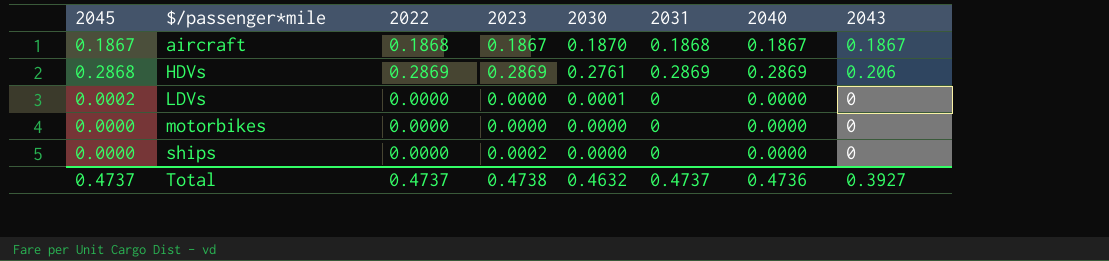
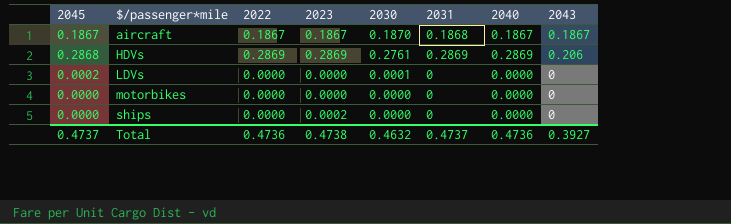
aircraft | 2022: 0.1868 -> 0.1867
Total | 2022: 0.4737 -> 0.4736

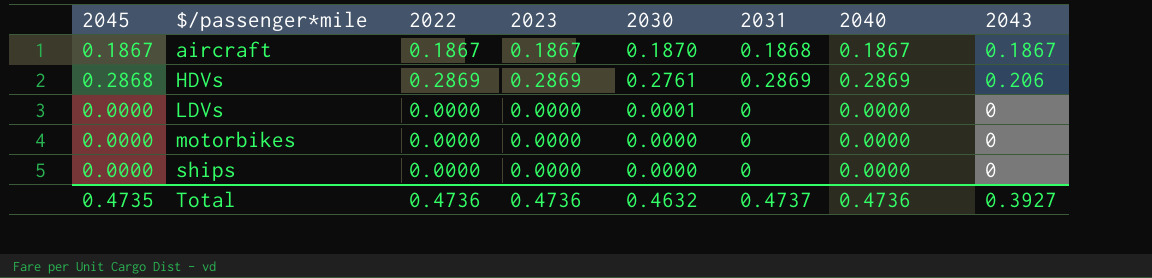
LDVs | 2045: 0.0002 -> 0.0000
ships | 2023: 0.0002 -> 0.0000
Total | 2045: 0.4737 -> 0.4735
Total | 2023: 0.4738 -> 0.4736

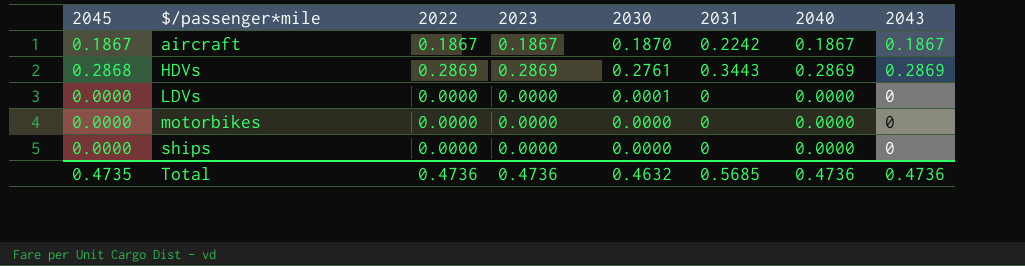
aircraft | 2031: 0.1868 -> 0.2242
HDVs | 2031: 0.2869 -> 0.3443
HDVs | 2043: 0.206 -> 0.2869
Total | 2031: 0.4737 -> 0.5685
Total | 2043: 0.3927 -> 0.4736

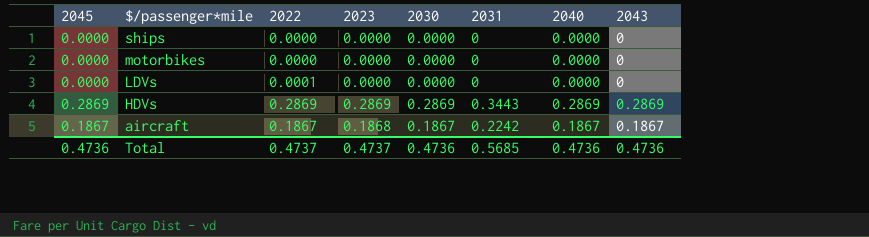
row order: $/passenger*mile ascending -> $/passenger*mile descending
LDVs | 2022: 0.0000 -> 0.0001
LDVs | 2030: 0.0001 -> 0.0000
HDVs | 2045: 0.2868 -> 0.2869
HDVs | 2030: 0.2761 -> 0.2869
aircraft | 2023: 0.1867 -> 0.1868
aircraft | 2030: 0.1870 -> 0.1867
Total | 2045: 0.4735 -> 0.4736
Total | 2022: 0.4736 -> 0.4737
Total | 2023: 0.4736 -> 0.4737
Total | 2030: 0.4632 -> 0.4736

